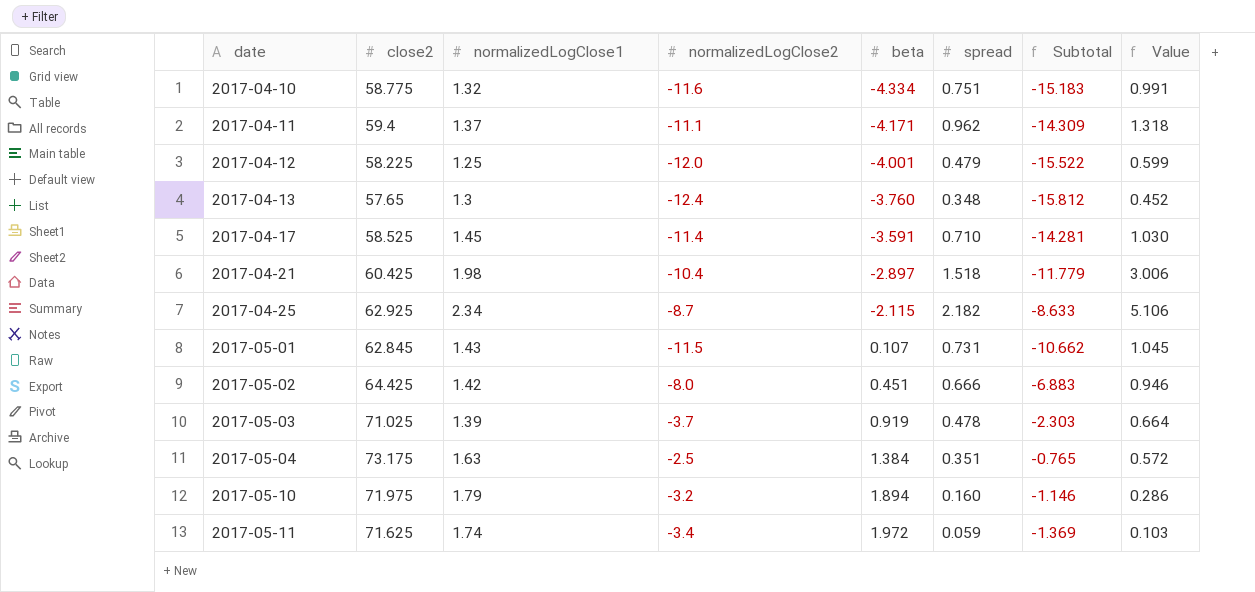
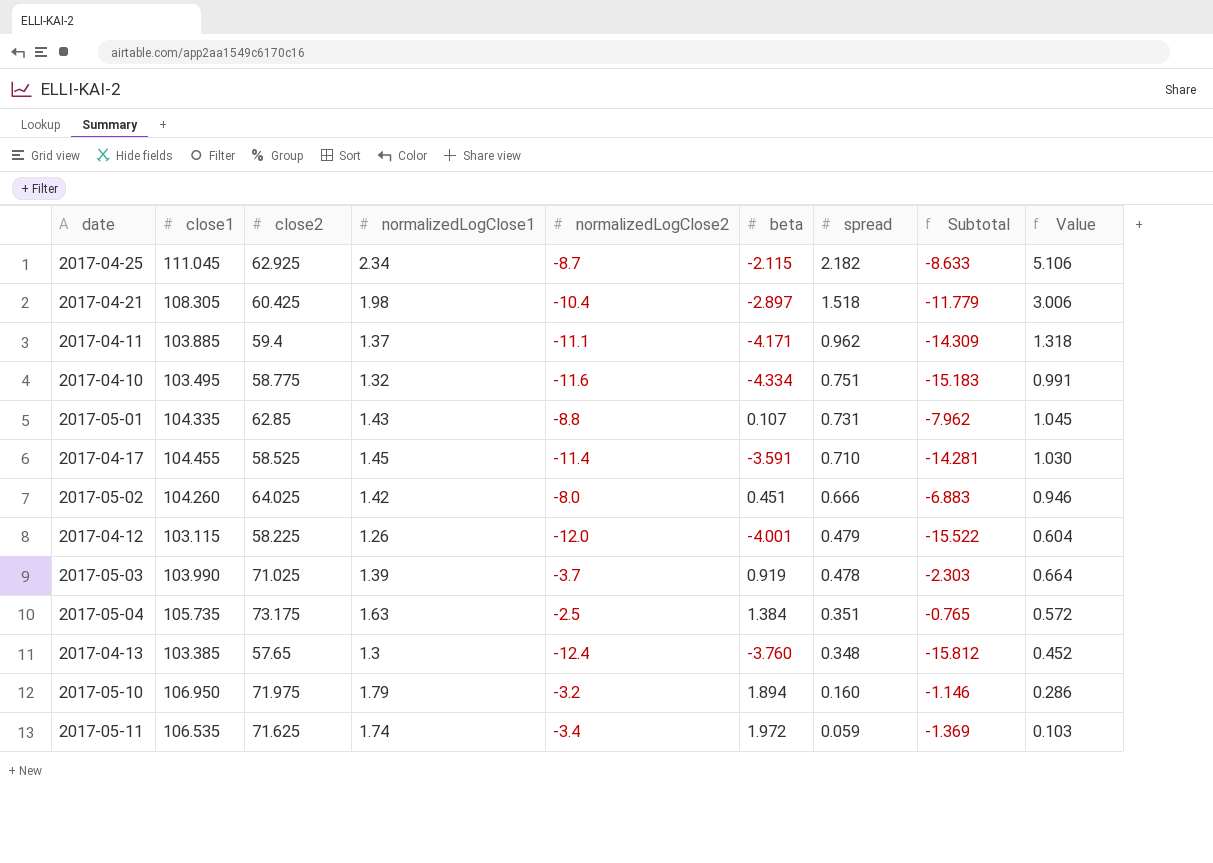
row order: date ascending -> spread descending
column close1 | position: none -> 2
2017-05-01 | close2: 62.845 -> 62.85
2017-05-01 | normalizedLogClose2: -11.5 -> -8.8
2017-05-01 | Subtotal: -10.662 -> -7.962
2017-05-02 | close2: 64.425 -> 64.025
2017-04-12 | normalizedLogClose1: 1.25 -> 1.26
2017-04-12 | Value: 0.599 -> 0.604

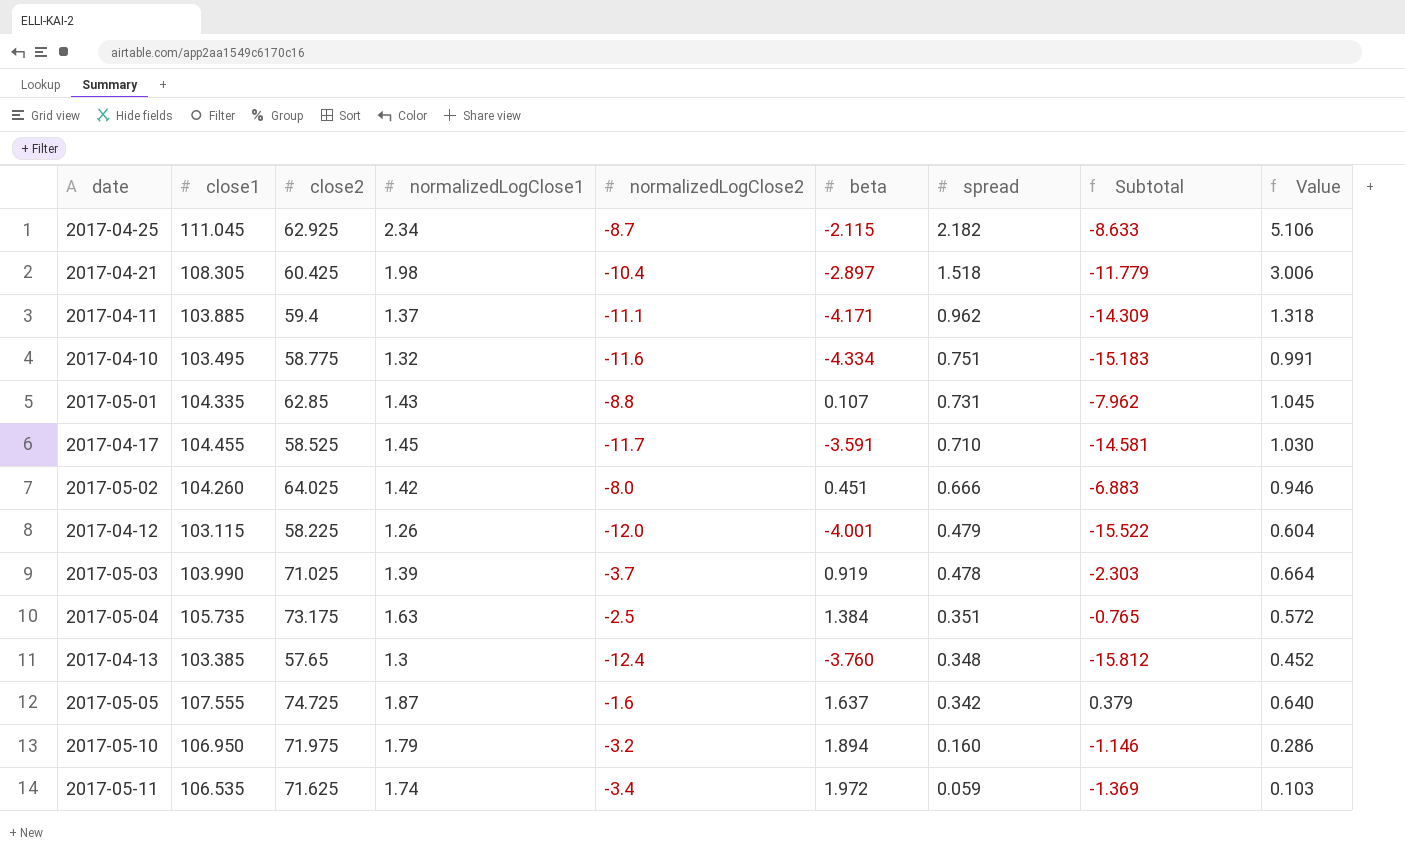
2017-04-17 | normalizedLogClose2: -11.4 -> -11.7
2017-04-17 | Subtotal: -14.281 -> -14.581
row 2017-05-05: none -> 107.555 | 74.725 | 1.87 | -1.6 | 1.637 | 0.342 | 0.379 | 0.640

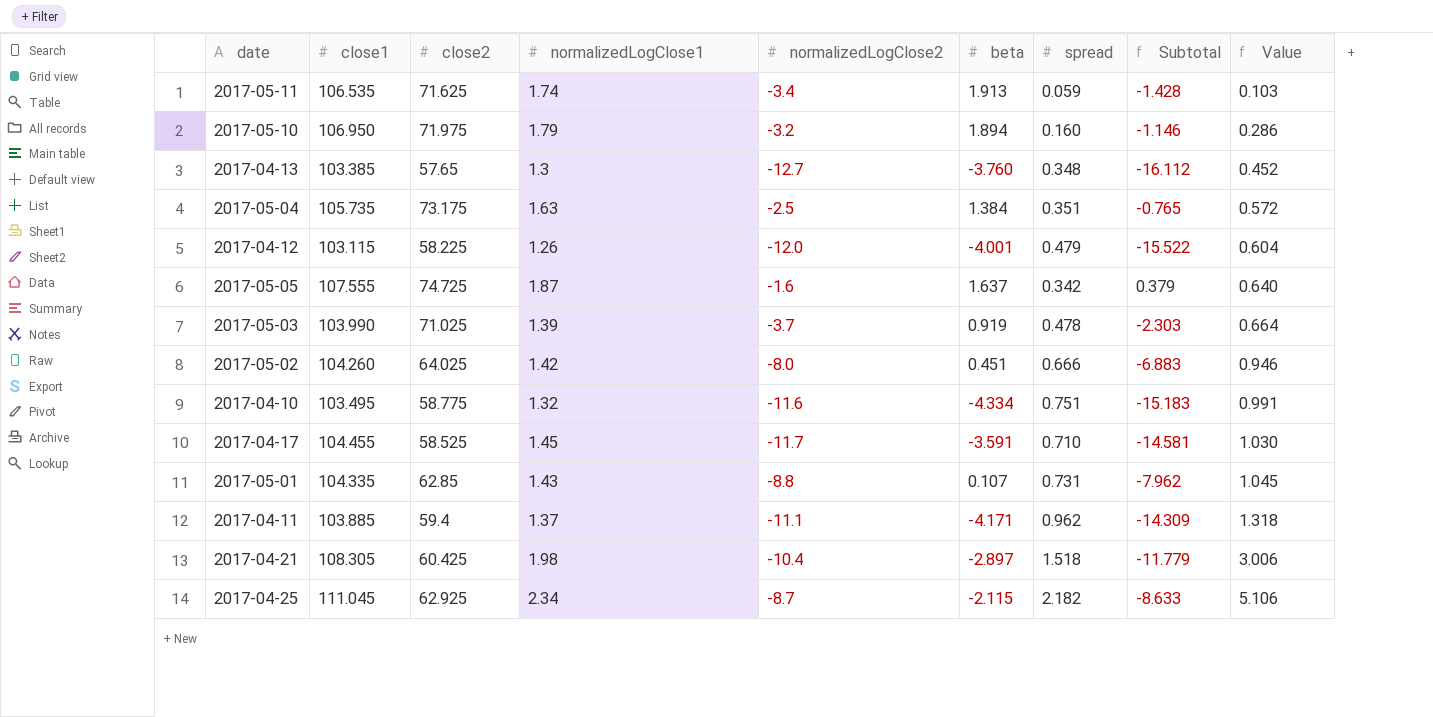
row order: spread descending -> Value ascending
2017-05-11 | beta: 1.972 -> 1.913
2017-05-11 | Subtotal: -1.369 -> -1.428
2017-04-13 | normalizedLogClose2: -12.4 -> -12.7
2017-04-13 | Subtotal: -15.812 -> -16.112

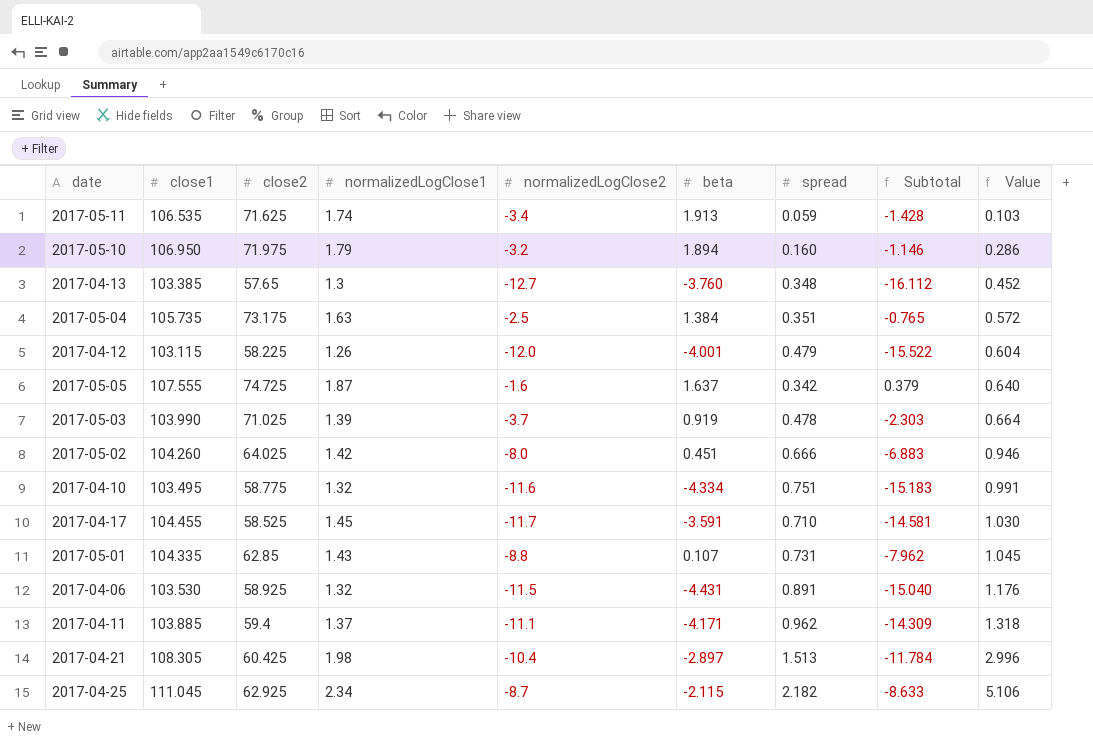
row 2017-04-06: none -> 103.530 | 58.925 | 1.32 | -11.5 | -4.431 | 0.891 | -15.040 | 1.176
2017-04-21 | spread: 1.518 -> 1.513
2017-04-21 | Subtotal: -11.779 -> -11.784
2017-04-21 | Value: 3.006 -> 2.996

